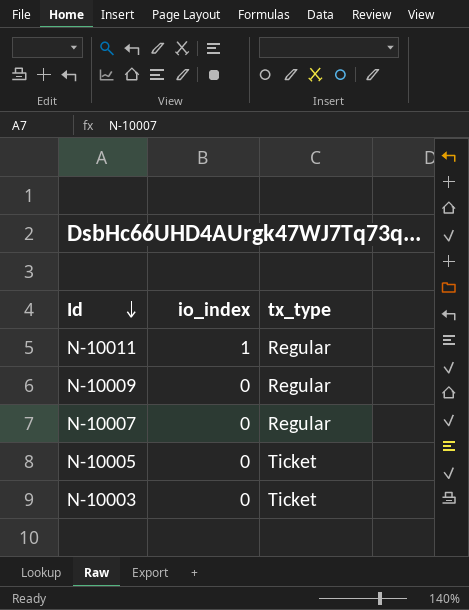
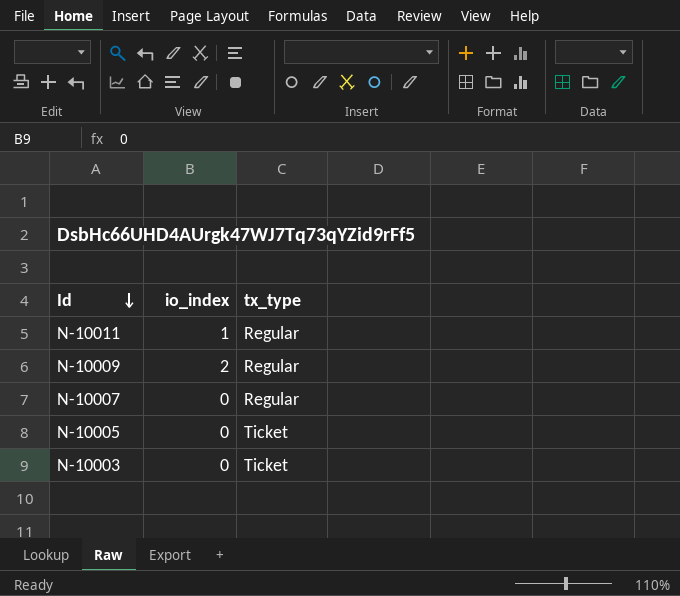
N-10009 | io_index: 0 -> 2

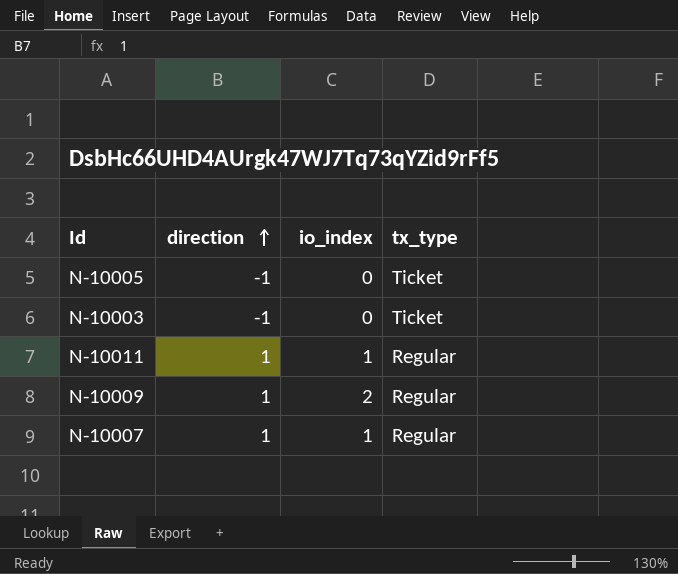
row order: Id descending -> direction ascending
column direction | position: none -> 2
N-10007 | io_index: 0 -> 1

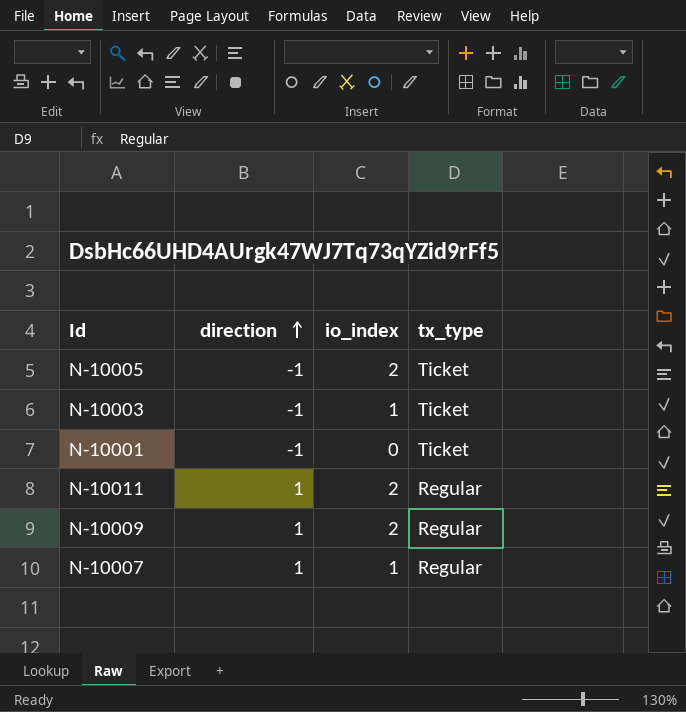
N-10005 | io_index: 0 -> 2
N-10003 | io_index: 0 -> 1
row N-10001: none -> -1 | 0 | Ticket
N-10011 | io_index: 1 -> 2

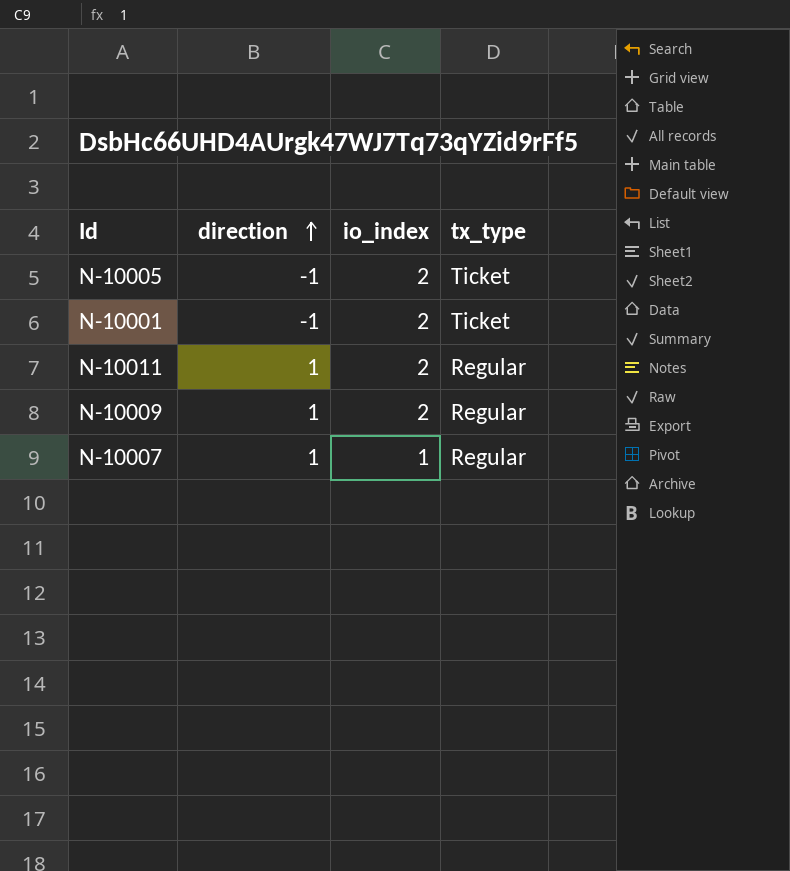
row N-10003: -1 | 1 | Ticket -> none
N-10001 | io_index: 0 -> 2

